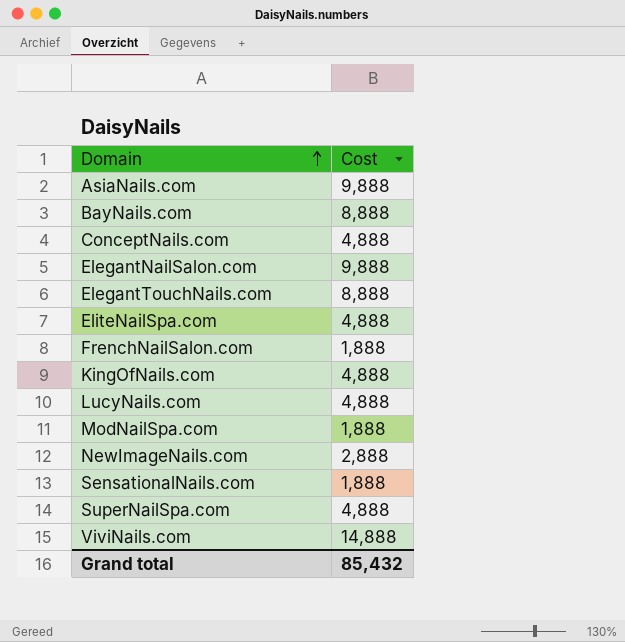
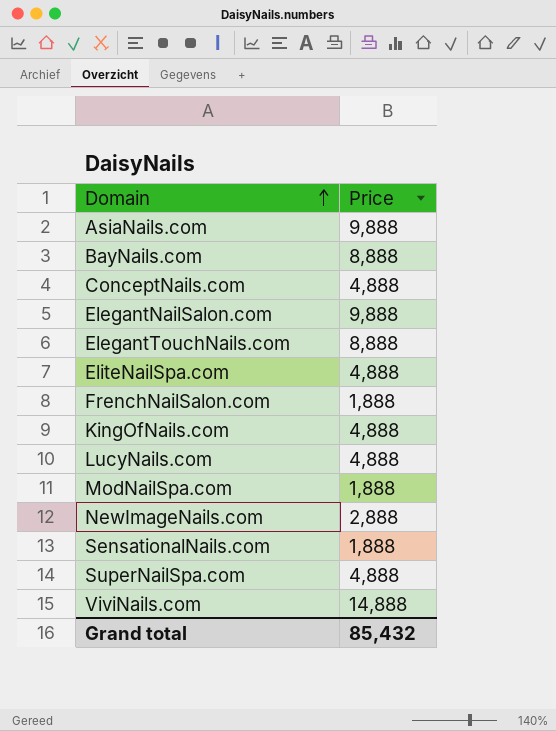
column name: Cost -> Price

